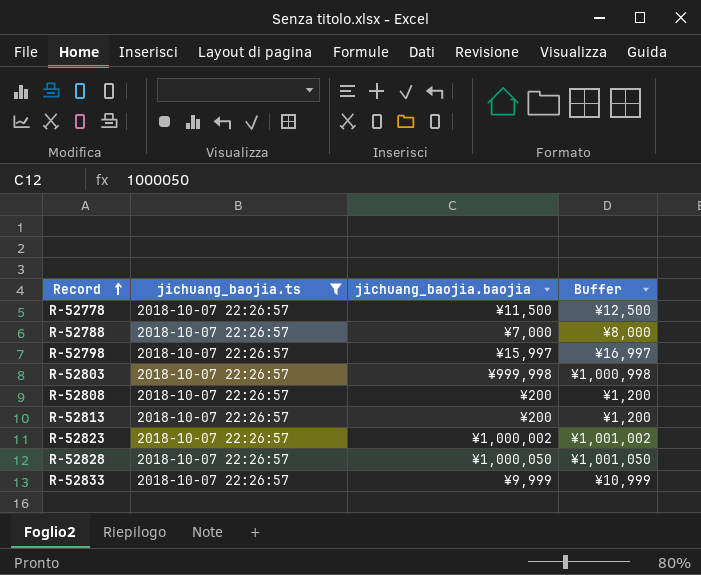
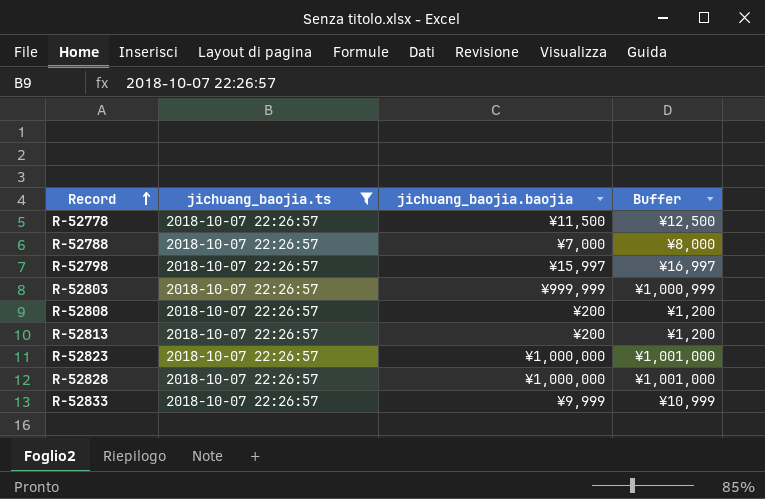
R-52803 | jichuang_baojia.baojia: ¥999,998 -> ¥999,999
R-52803 | Buffer: ¥1,000,998 -> ¥1,000,999
R-52823 | jichuang_baojia.baojia: ¥1,000,002 -> ¥1,000,000
R-52823 | Buffer: ¥1,001,002 -> ¥1,001,000
R-52828 | jichuang_baojia.baojia: ¥1,000,050 -> ¥1,000,000
R-52828 | Buffer: ¥1,001,050 -> ¥1,001,000

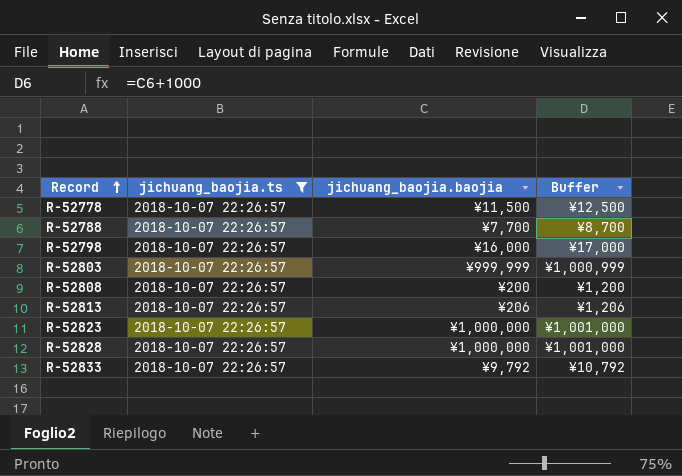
R-52788 | jichuang_baojia.baojia: ¥7,000 -> ¥7,700
R-52788 | Buffer: ¥8,000 -> ¥8,700
R-52798 | jichuang_baojia.baojia: ¥15,997 -> ¥16,000
R-52798 | Buffer: ¥16,997 -> ¥17,000
R-52813 | jichuang_baojia.baojia: ¥200 -> ¥206
R-52813 | Buffer: ¥1,200 -> ¥1,206
R-52833 | jichuang_baojia.baojia: ¥9,999 -> ¥9,792
R-52833 | Buffer: ¥10,999 -> ¥10,792

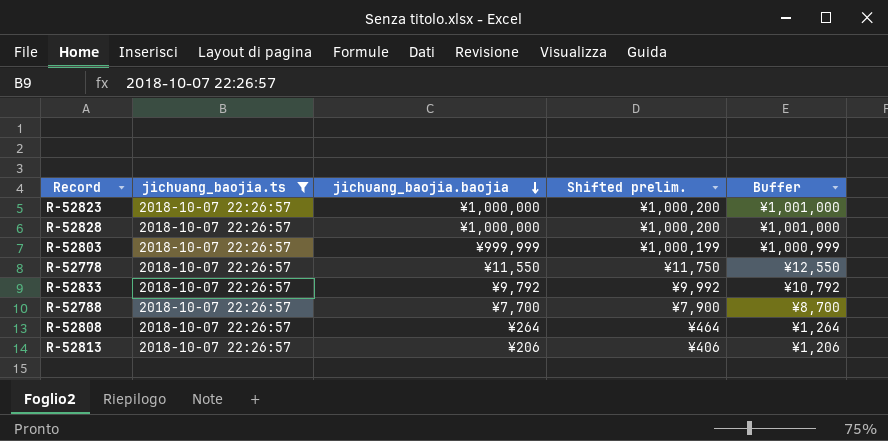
row order: Record ascending -> jichuang_baojia.baojia descending
column Shifted prelim. | formula: none -> [jichuang_baojia.baojia] + 200
row R-52798: 2018-10-07 22:26:57 | ¥16,000 | ¥17,000 -> none
R-52778 | jichuang_baojia.baojia: ¥11,500 -> ¥11,550
R-52778 | Buffer: ¥12,500 -> ¥12,550
R-52808 | jichuang_baojia.baojia: ¥200 -> ¥264
R-52808 | Buffer: ¥1,200 -> ¥1,264

